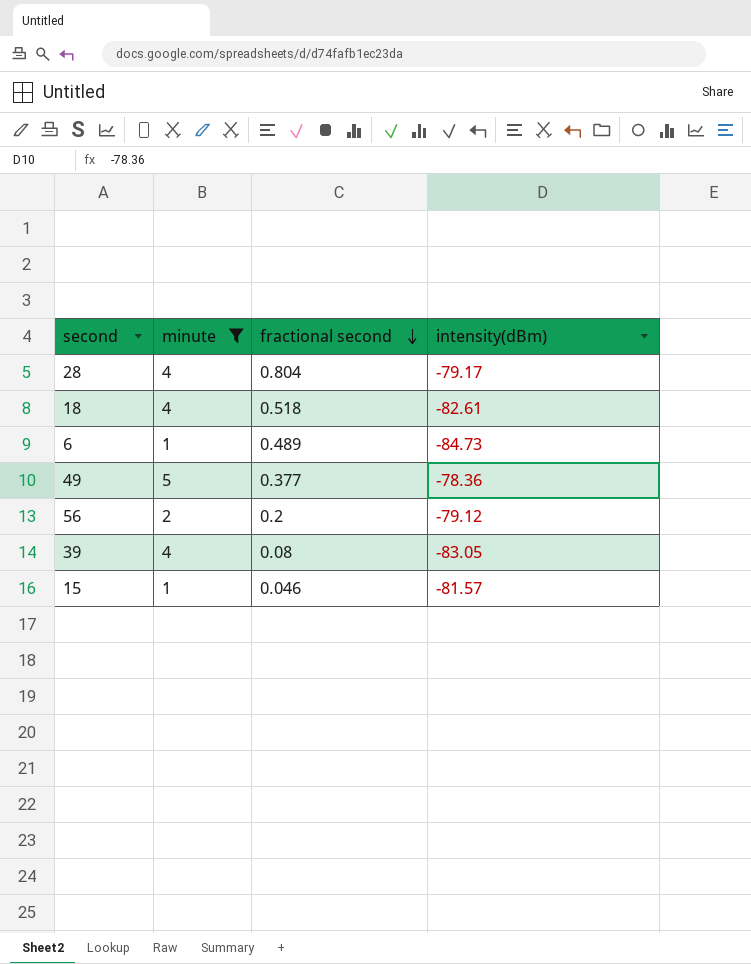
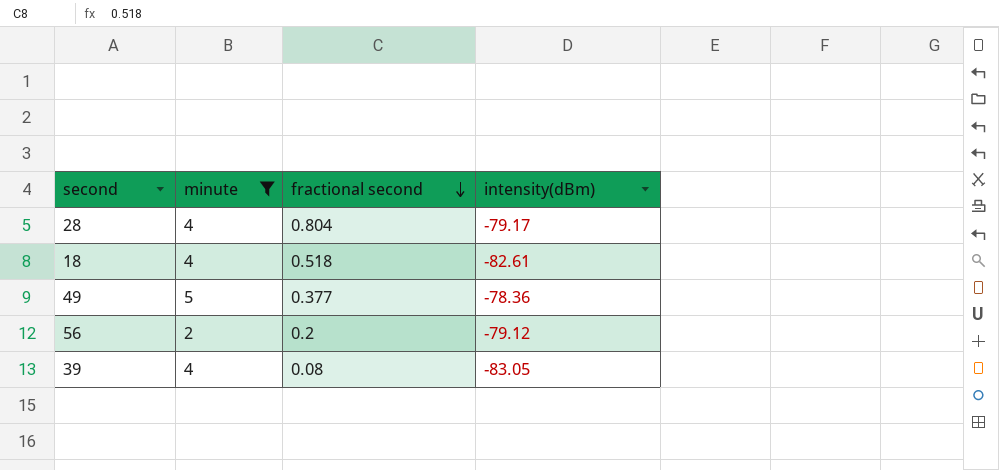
row 6: 1 | 0.489 | -84.73 -> none
row 15: 1 | 0.046 | -81.57 -> none

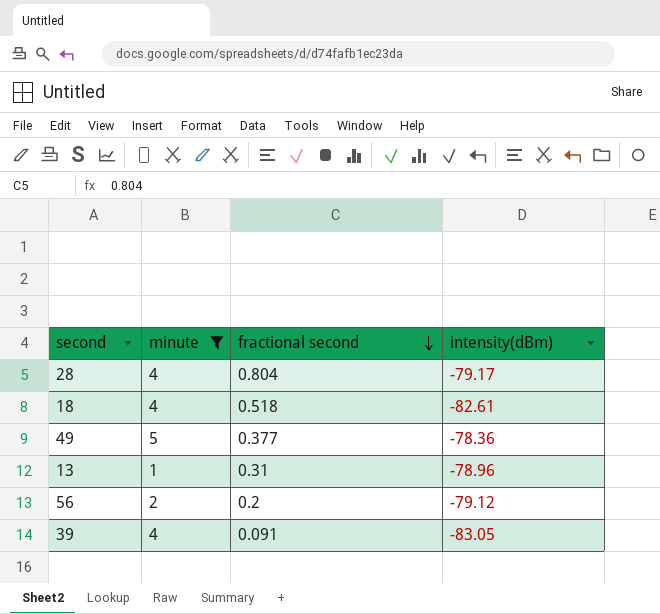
row 13: none -> 1 | 0.31 | -78.96
39 | fractional second: 0.08 -> 0.091

